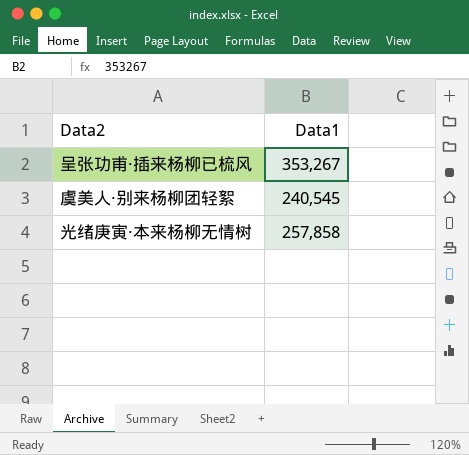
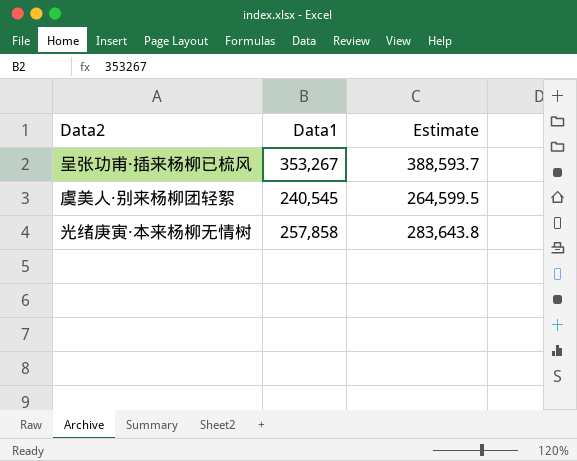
column Estimate | formula: none -> [Data1] * 1.1

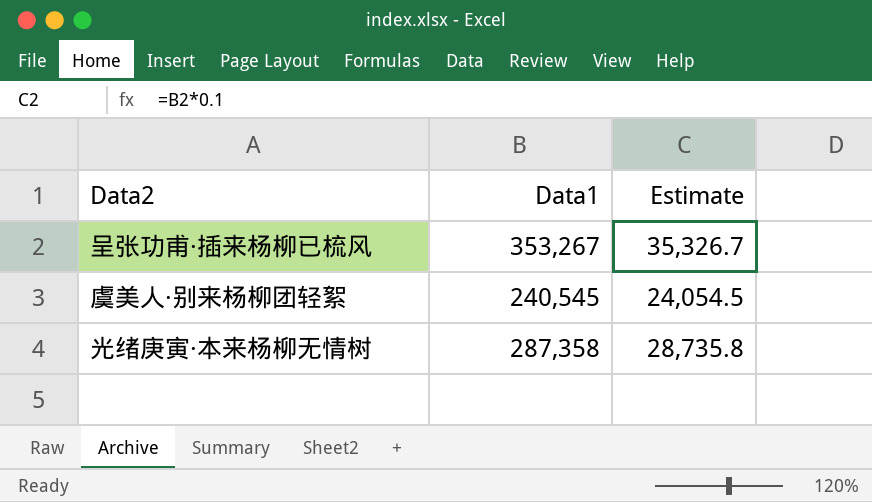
column Estimate | formula: [Data1] * 1.1 -> [Data1] * 0.1
光绪庚寅·本来杨柳无情树 | Data1: 257,858 -> 287,358

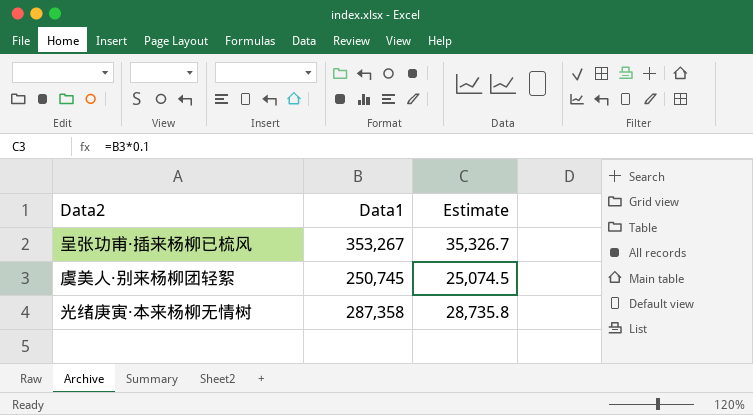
虞美人·别来杨柳团轻絮 | Data1: 240,545 -> 250,745
虞美人·别来杨柳团轻絮 | Estimate: 24,054.5 -> 25,074.5

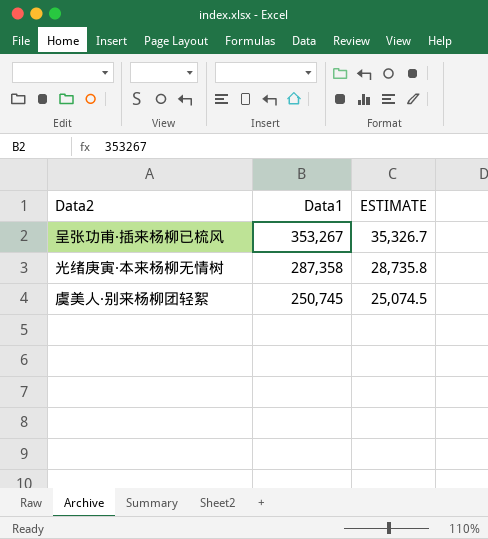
row order: none -> Data1 descending
column name: Estimate -> ESTIMATE

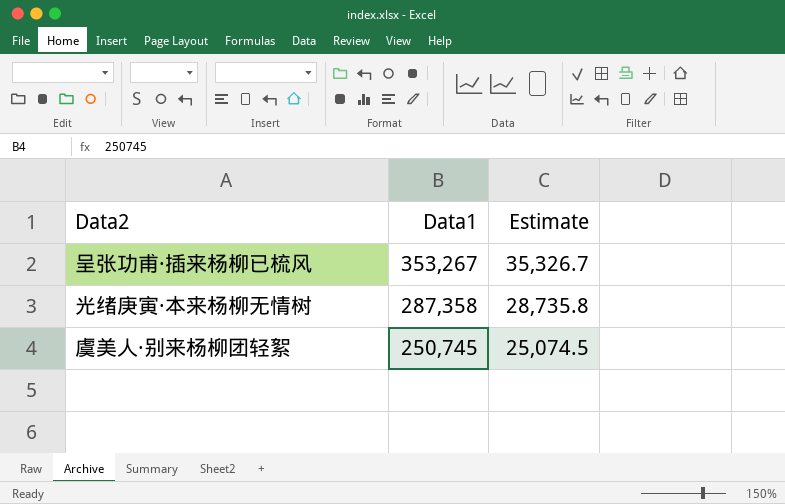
column name: ESTIMATE -> Estimate

